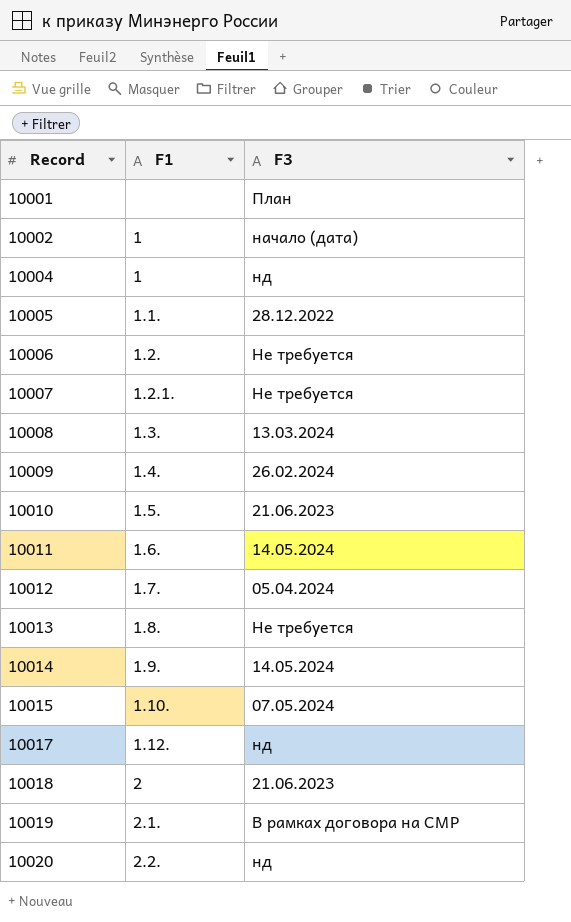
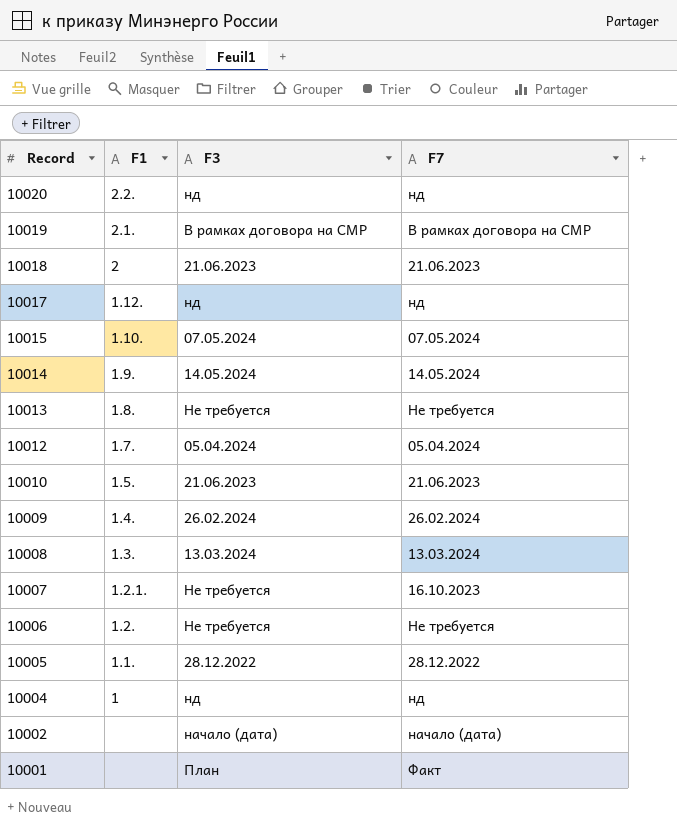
row order: Record ascending -> Record descending
column F7 | position: none -> 4
row 10011: 1.6. | 14.05.2024 -> none
10002 | F1: 1 -> none

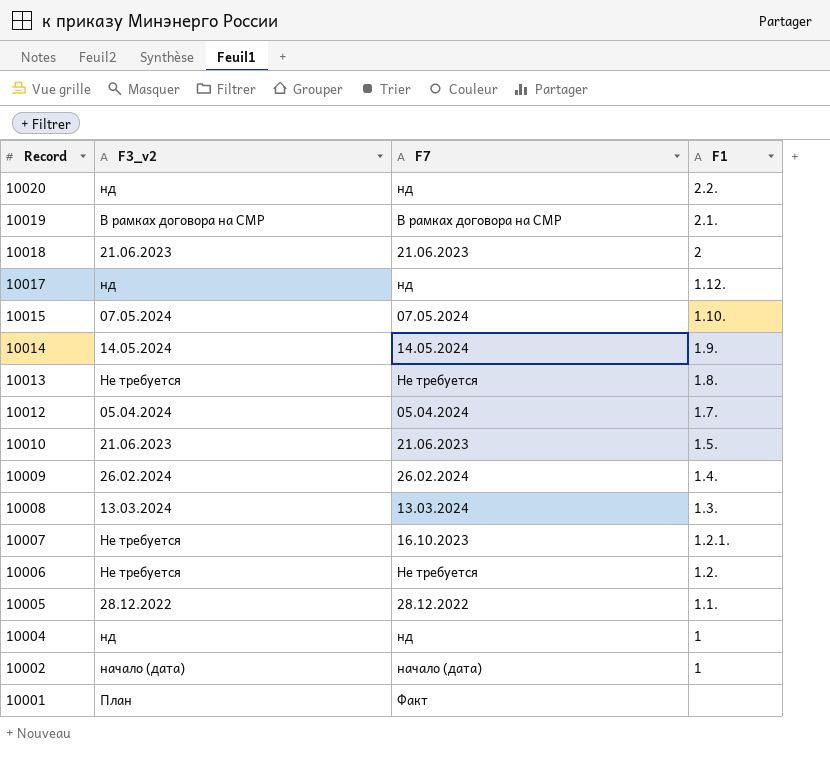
column name: F3 -> F3_v2
column F1 | position: 2 -> 4
10002 | F1: none -> 1

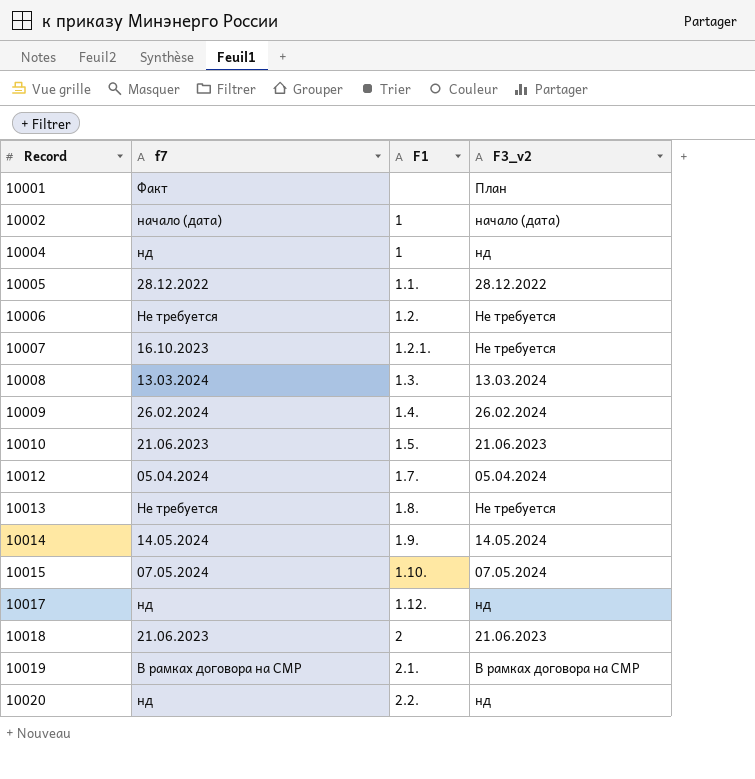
row order: Record descending -> Record ascending
column name: F7 -> f7
column F3_v2 | position: 2 -> 4

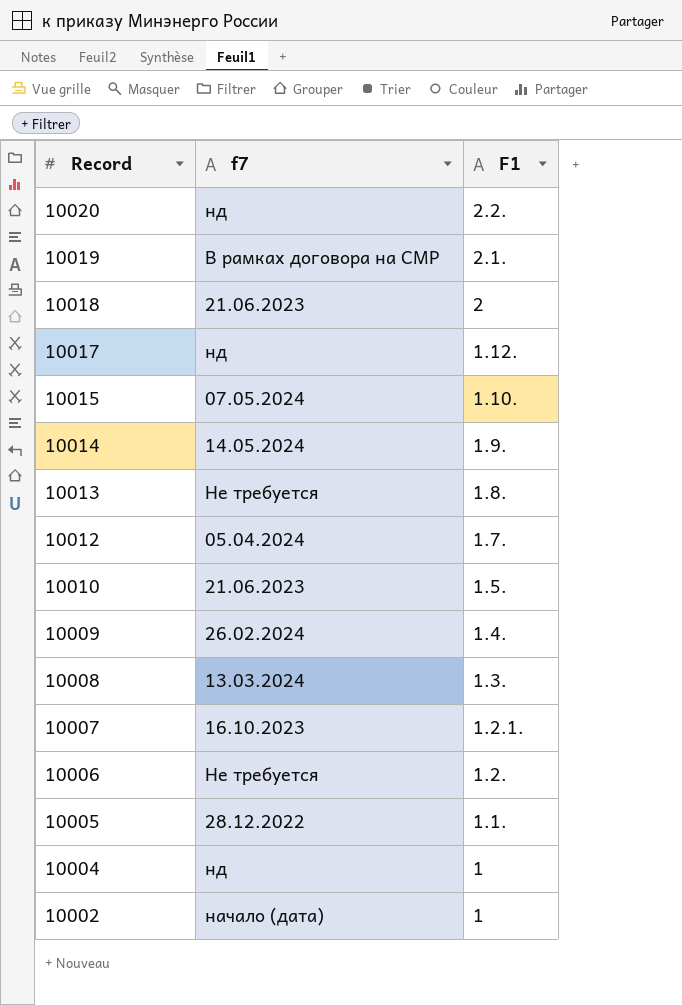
row order: Record ascending -> Record descending
column F3_v2 | position: 4 -> none
row 10001: Факт | none | План -> none

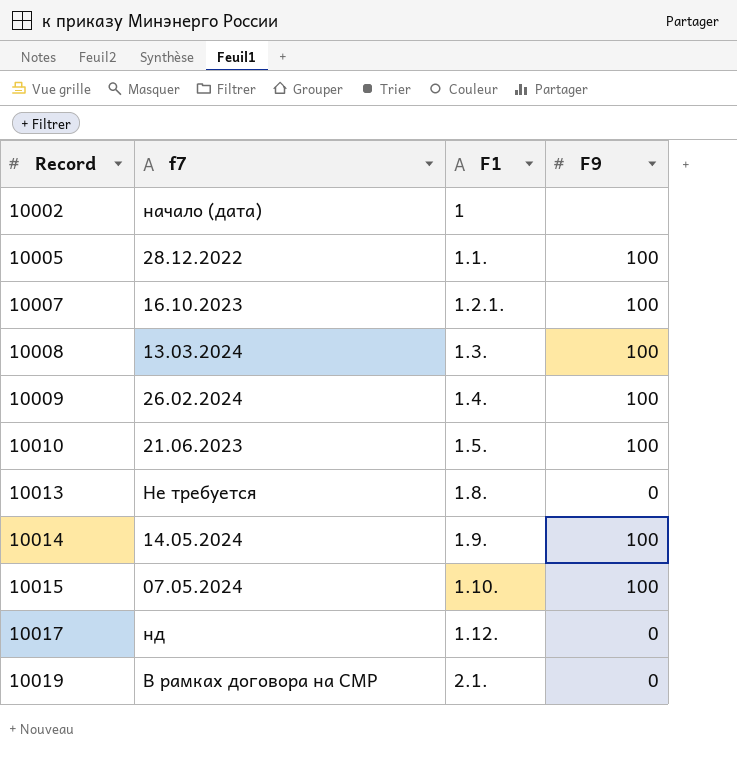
row order: Record descending -> Record ascending
column F9 | position: none -> 4
row 10020: нд | 2.2. -> none
row 10018: 21.06.2023 | 2 -> none
row 10012: 05.04.2024 | 1.7. -> none
row 10006: Не требуется | 1.2. -> none
row 10004: нд | 1 -> none

